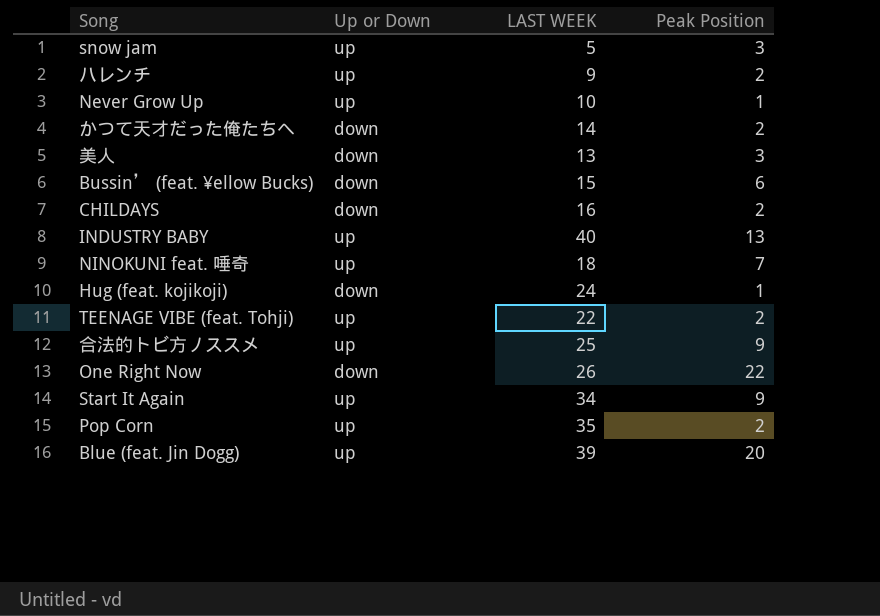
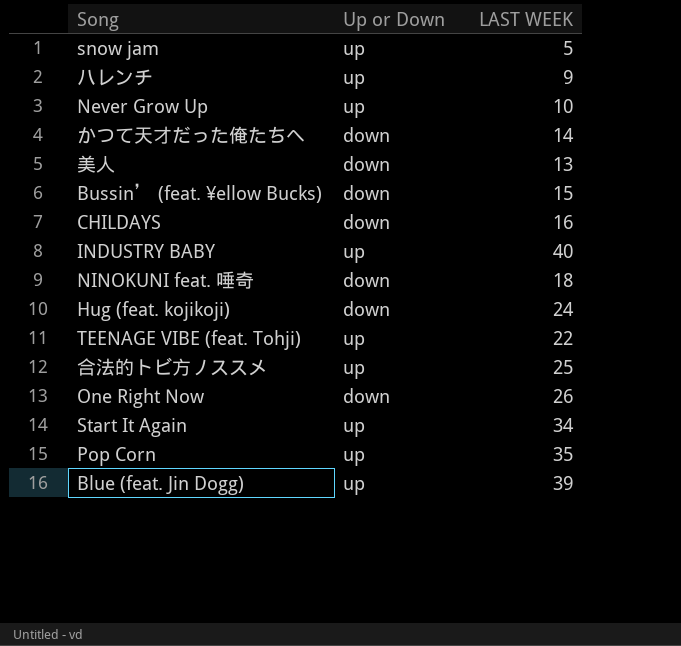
column Peak Position | position: 4 -> none
NINOKUNI feat. 唾奇 | Up or Down: up -> down

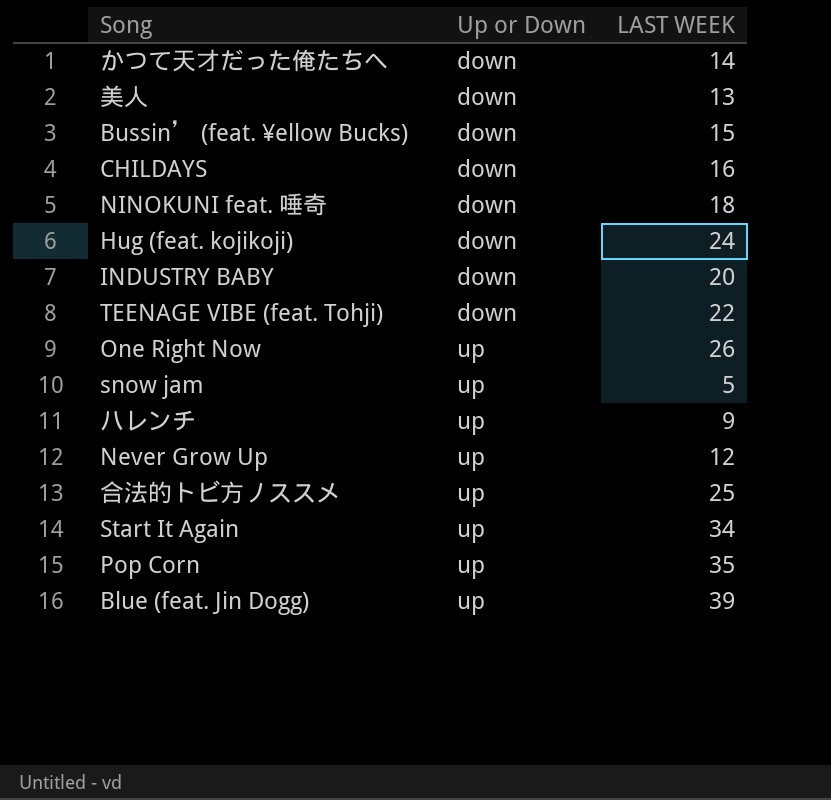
row order: none -> Up or Down ascending
INDUSTRY BABY | Up or Down: up -> down
INDUSTRY BABY | LAST WEEK: 40 -> 20
TEENAGE VIBE (feat. Tohji) | Up or Down: up -> down
One Right Now | Up or Down: down -> up
Never Grow Up | LAST WEEK: 10 -> 12

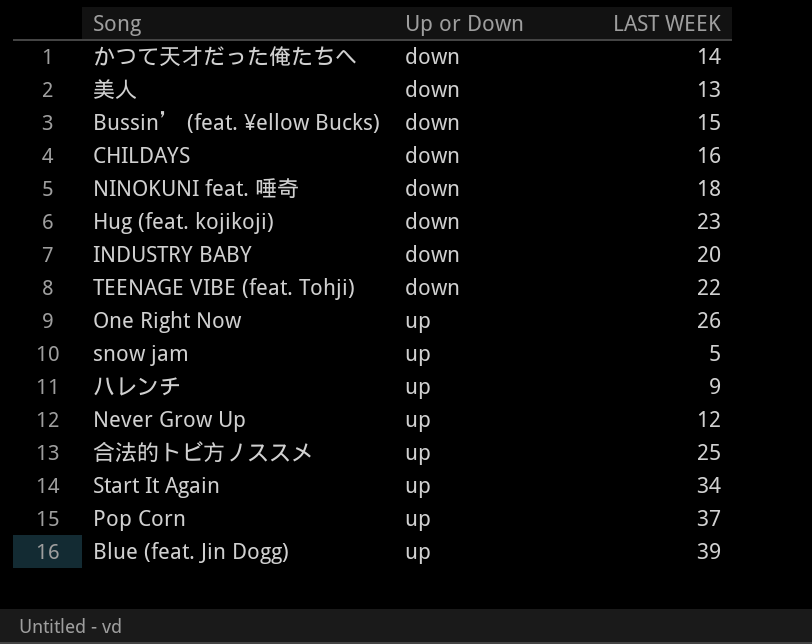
Hug (feat. kojikoji) | LAST WEEK: 24 -> 23
Pop Corn | LAST WEEK: 35 -> 37

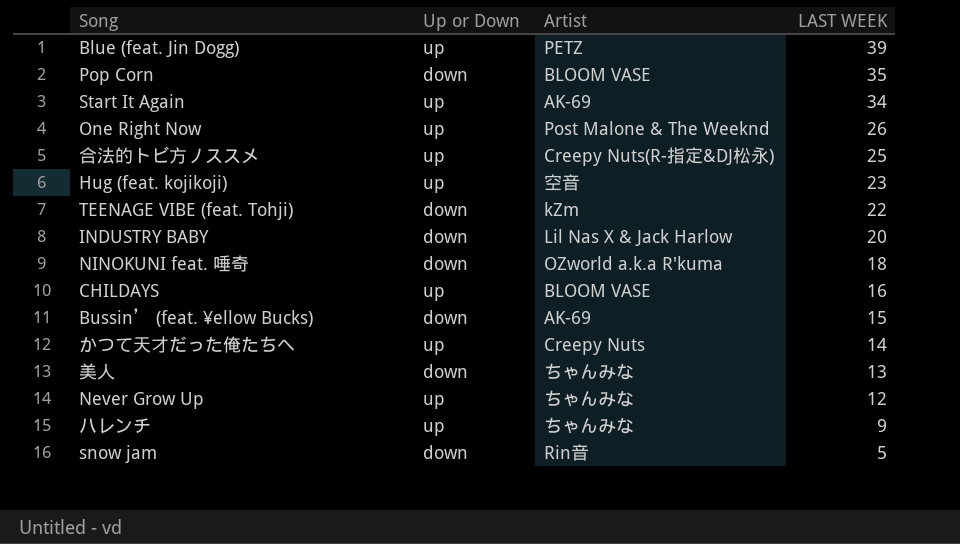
row order: Up or Down ascending -> LAST WEEK descending
column Artist | position: none -> 3
Pop Corn | Up or Down: up -> down
Pop Corn | LAST WEEK: 37 -> 35
Hug (feat. kojikoji) | Up or Down: down -> up
CHILDAYS | Up or Down: down -> up
かつて天才だった俺たちへ | Up or Down: down -> up
snow jam | Up or Down: up -> down

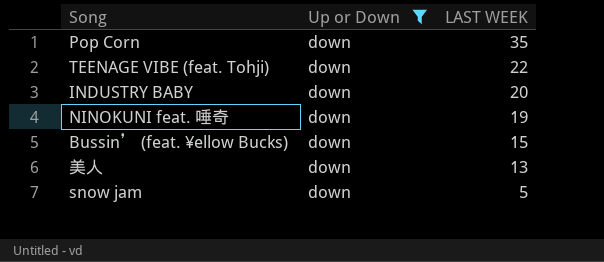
filter: none -> Up or Down = down
column Artist | position: 3 -> none
NINOKUNI feat. 唾奇 | LAST WEEK: 18 -> 19

